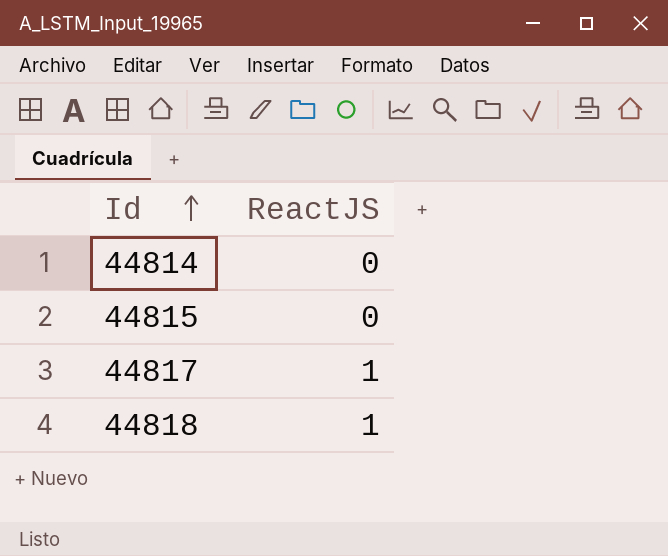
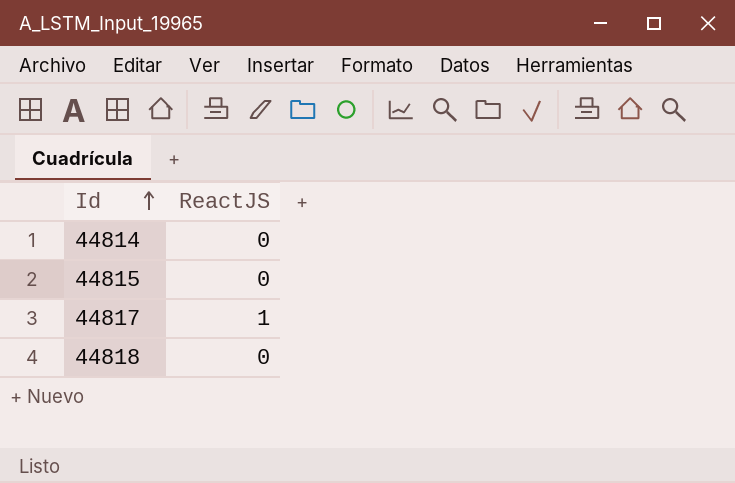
44818 | ReactJS: 1 -> 0

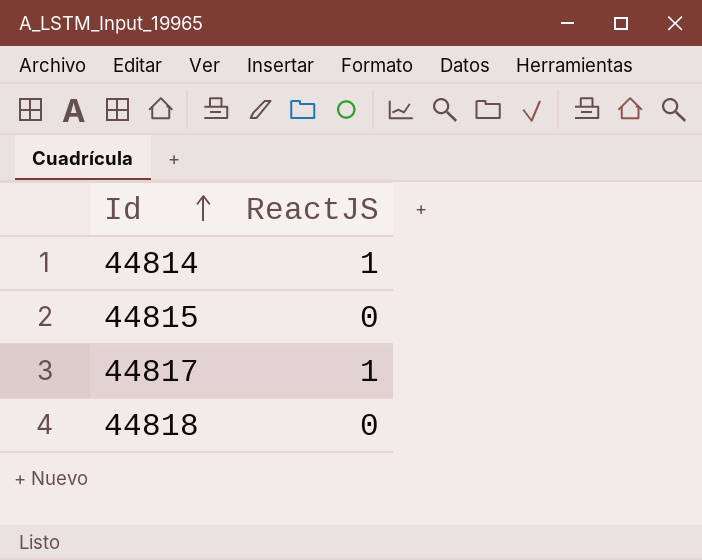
44814 | ReactJS: 0 -> 1

